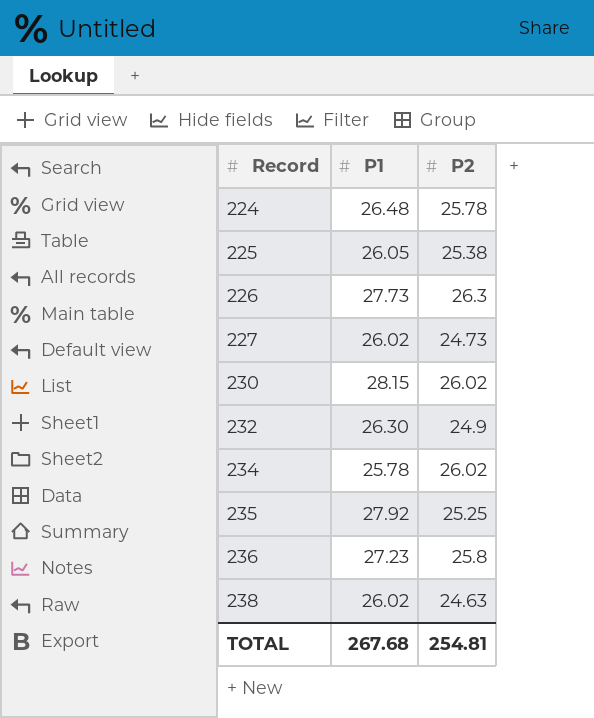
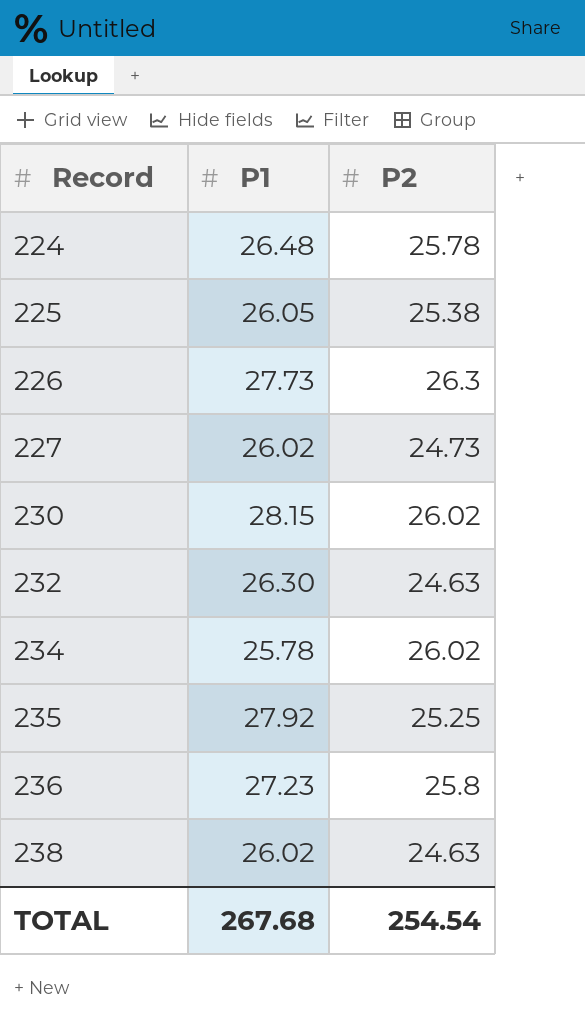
232 | P2: 24.9 -> 24.63
TOTAL | P2: 254.81 -> 254.54

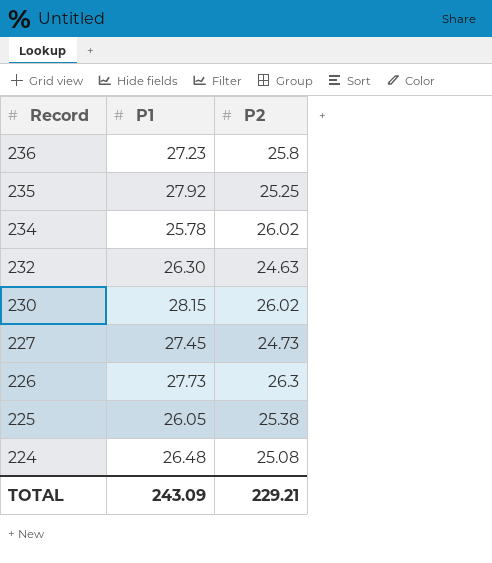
row order: Record ascending -> Record descending
row 238: 26.02 | 24.63 -> none
227 | P1: 26.02 -> 27.45
224 | P2: 25.78 -> 25.08
TOTAL | P1: 267.68 -> 243.09
TOTAL | P2: 254.54 -> 229.21

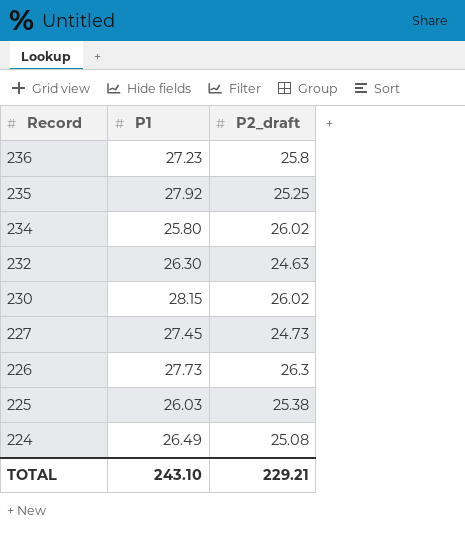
column name: P2 -> P2_draft
234 | P1: 25.78 -> 25.80
225 | P1: 26.05 -> 26.03
224 | P1: 26.48 -> 26.49
TOTAL | P1: 243.09 -> 243.10

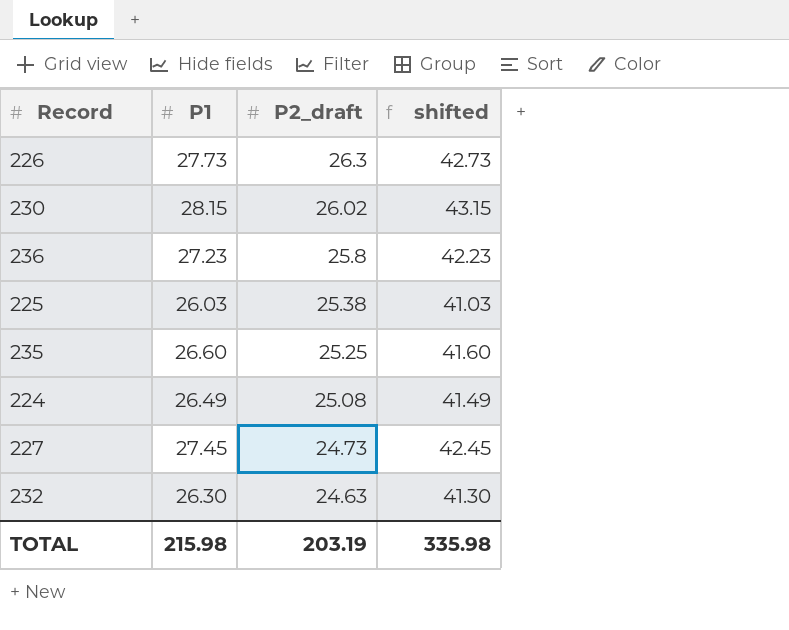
row order: Record descending -> P2_draft descending
column shifted | formula: none -> [P1] + 15
row 234: 25.80 | 26.02 -> none
235 | P1: 27.92 -> 26.60
TOTAL | P1: 243.10 -> 215.98
TOTAL | P2_draft: 229.21 -> 203.19

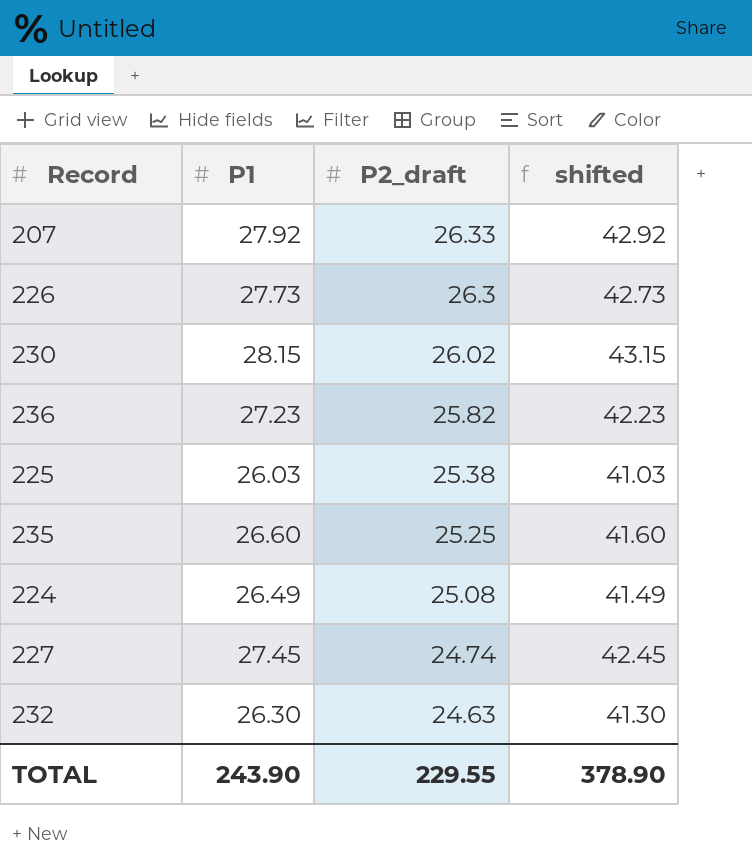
row 207: none -> 27.92 | 26.33 | 42.92
236 | P2_draft: 25.8 -> 25.82
227 | P2_draft: 24.73 -> 24.74
TOTAL | P1: 215.98 -> 243.90
TOTAL | P2_draft: 203.19 -> 229.55
TOTAL | shifted: 335.98 -> 378.90

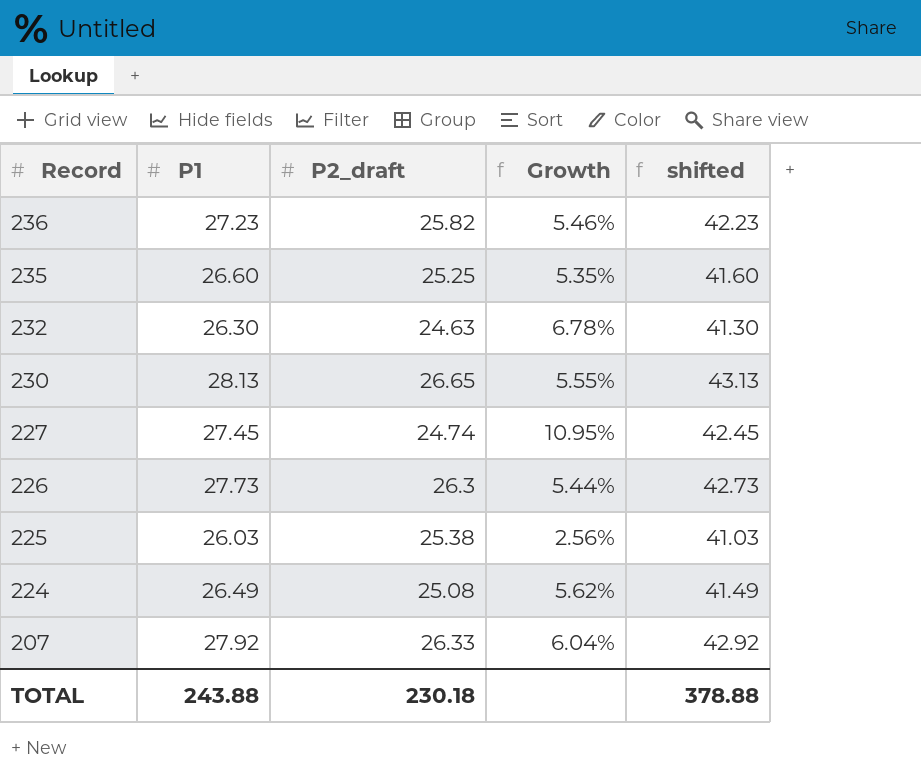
row order: P2_draft descending -> Record descending
column Growth | formula: none -> ([P1] - [P2_draft]) / [P2_draft]
230 | P1: 28.15 -> 28.13
230 | P2_draft: 26.02 -> 26.65
230 | shifted: 43.15 -> 43.13
TOTAL | P1: 243.90 -> 243.88
TOTAL | P2_draft: 229.55 -> 230.18
TOTAL | shifted: 378.90 -> 378.88

